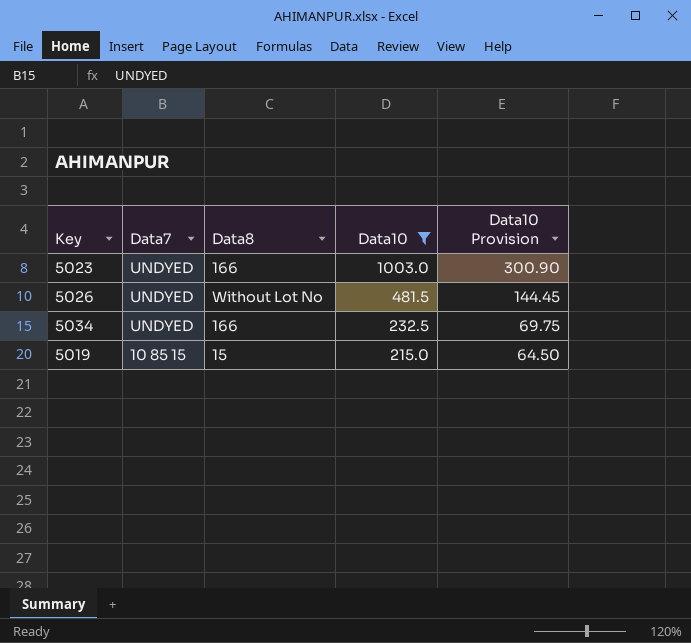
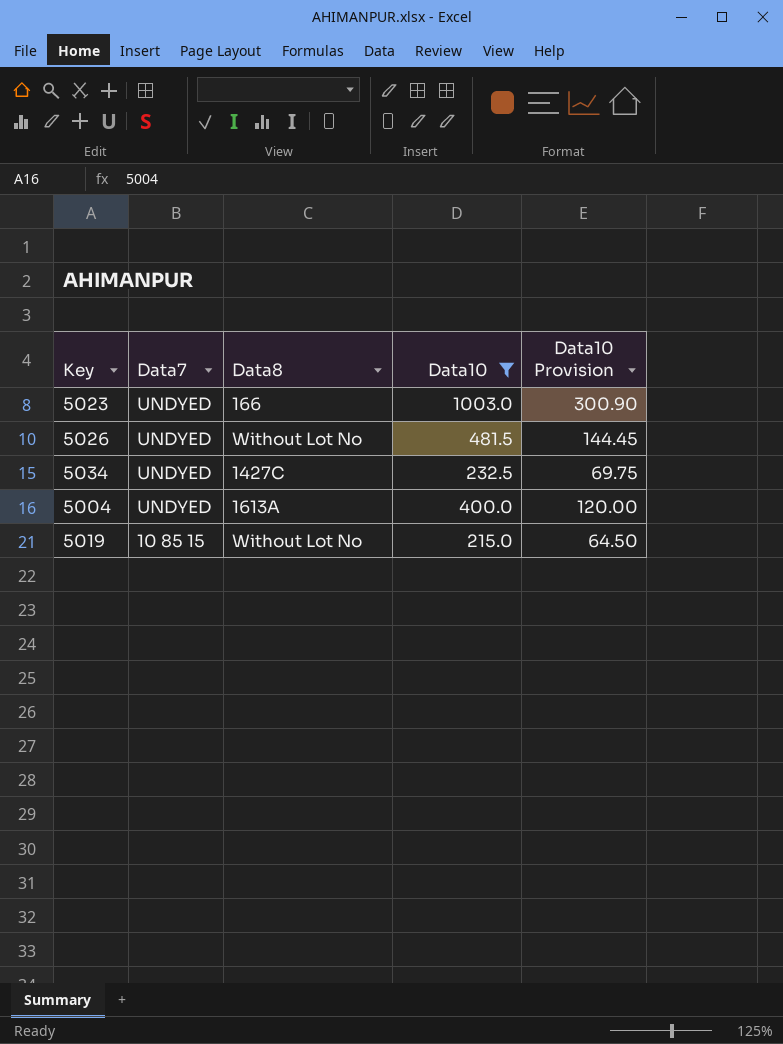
5034 | Data8: 166 -> 1427C
row 5004: none -> UNDYED | 1613A | 400.0 | 120.00
5019 | Data8: 15 -> Without Lot No

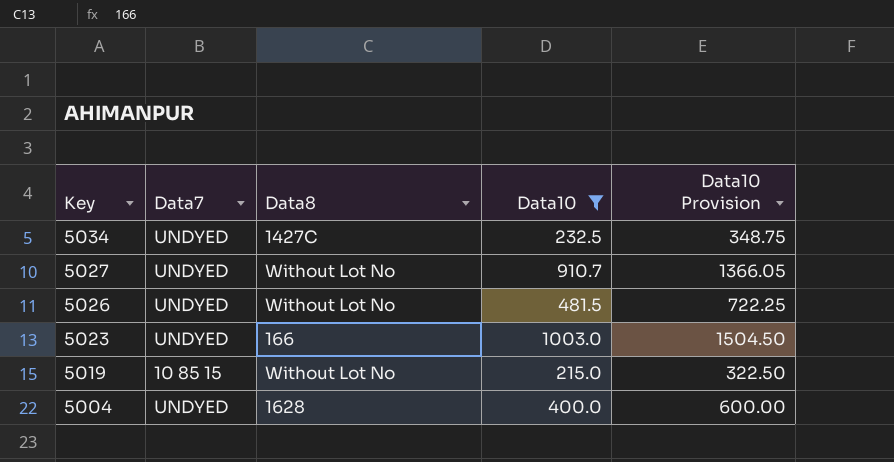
row order: Data7 descending -> Key descending
column Data10 Provision | formula: [Data10] * 0.3 -> [Data10] * 1.5
row 5027: none -> UNDYED | Without Lot No | 910.7 | 1366.05
5004 | Data8: 1613A -> 1628

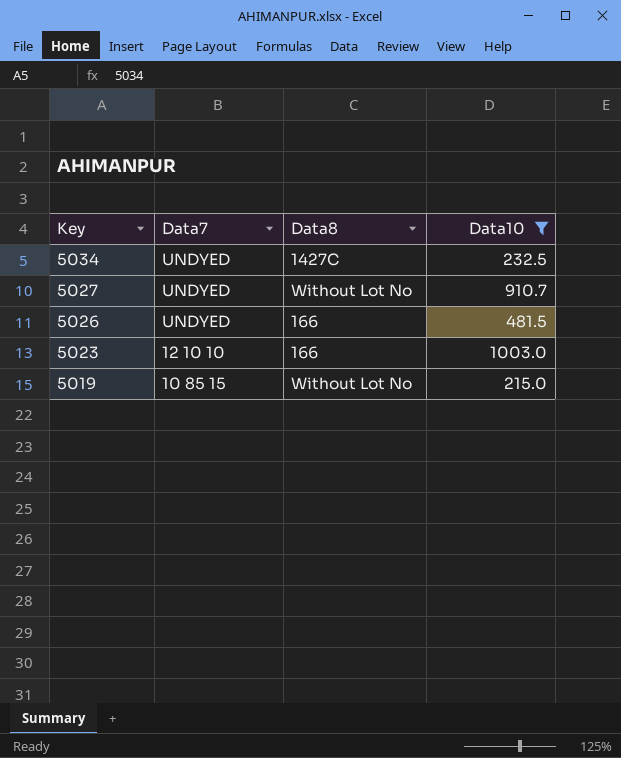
column Data10 Provision | formula: [Data10] * 1.5 -> none
row 5004: UNDYED | 1628 | 400.0 | 600.00 -> none
5026 | Data8: Without Lot No -> 166
5023 | Data7: UNDYED -> 12 10 10

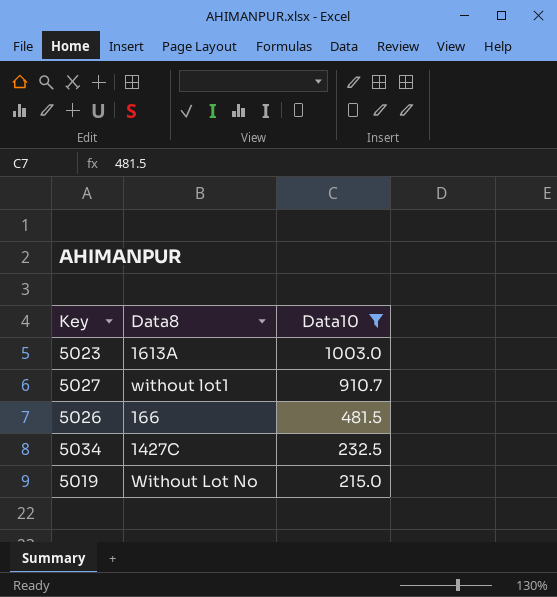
row order: Key descending -> Data10 descending
column Data7 | position: 2 -> none
5023 | Data8: 166 -> 1613A
5027 | Data8: Without Lot No -> without lot1

